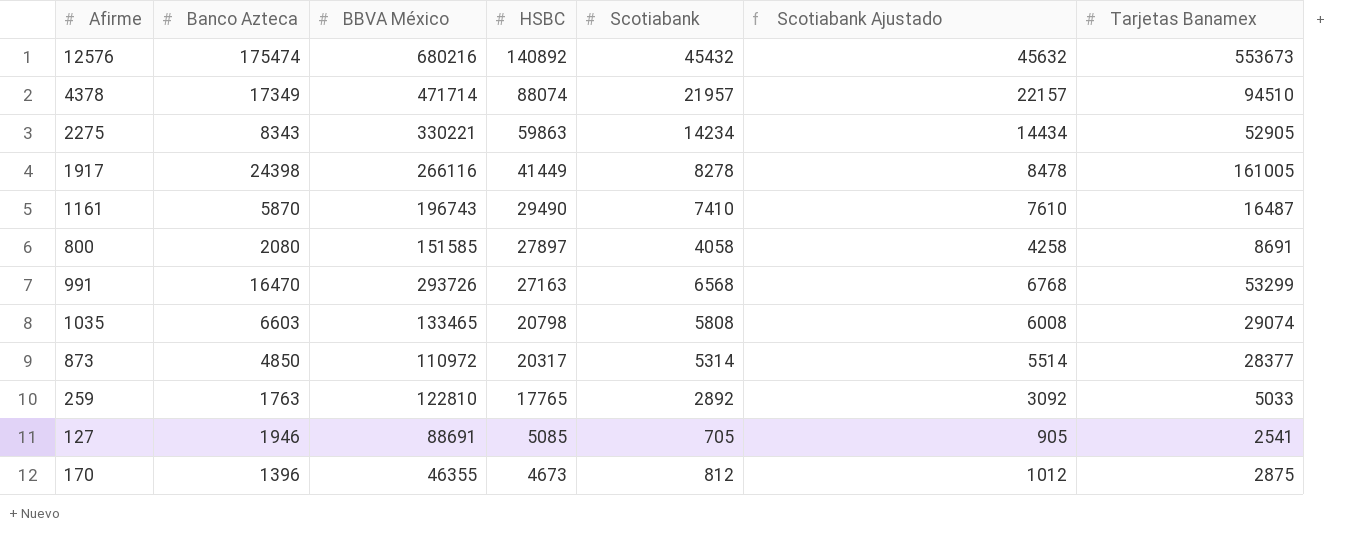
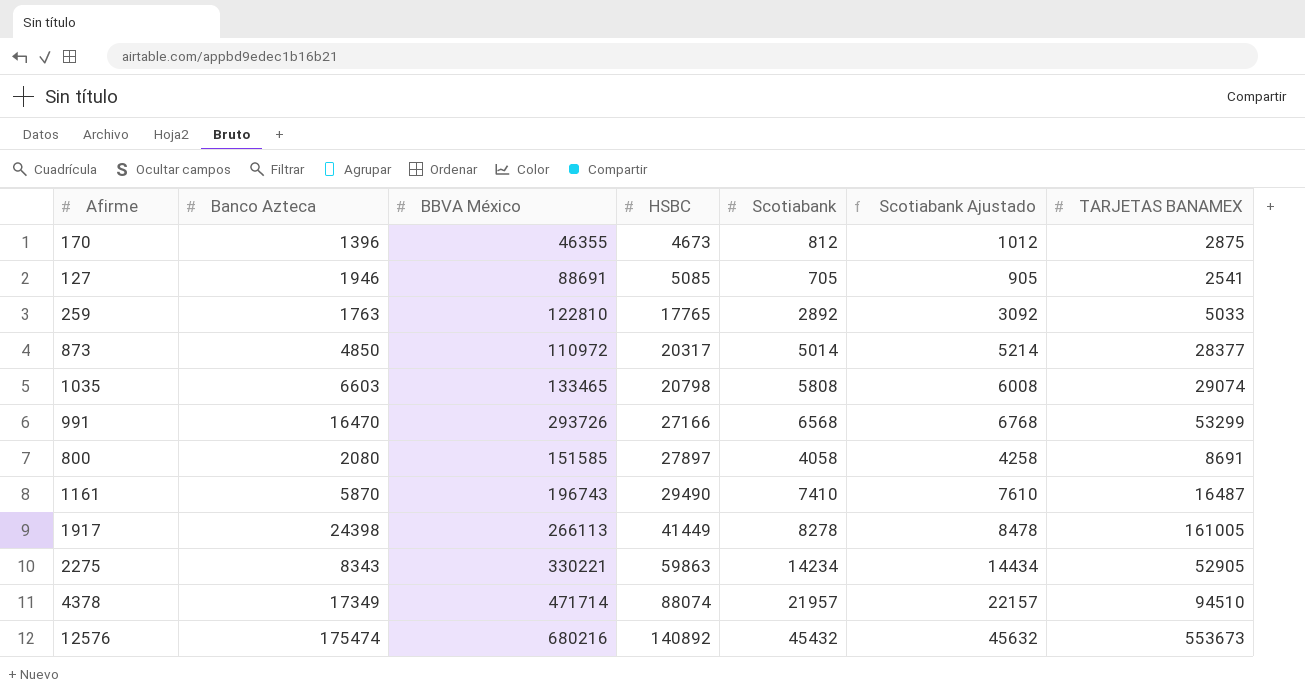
row order: HSBC descending -> HSBC ascending
column name: Tarjetas Banamex -> TARJETAS BANAMEX
873 | Scotiabank: 5314 -> 5014
873 | Scotiabank Ajustado: 5514 -> 5214
991 | HSBC: 27163 -> 27166
1917 | BBVA México: 266116 -> 266113

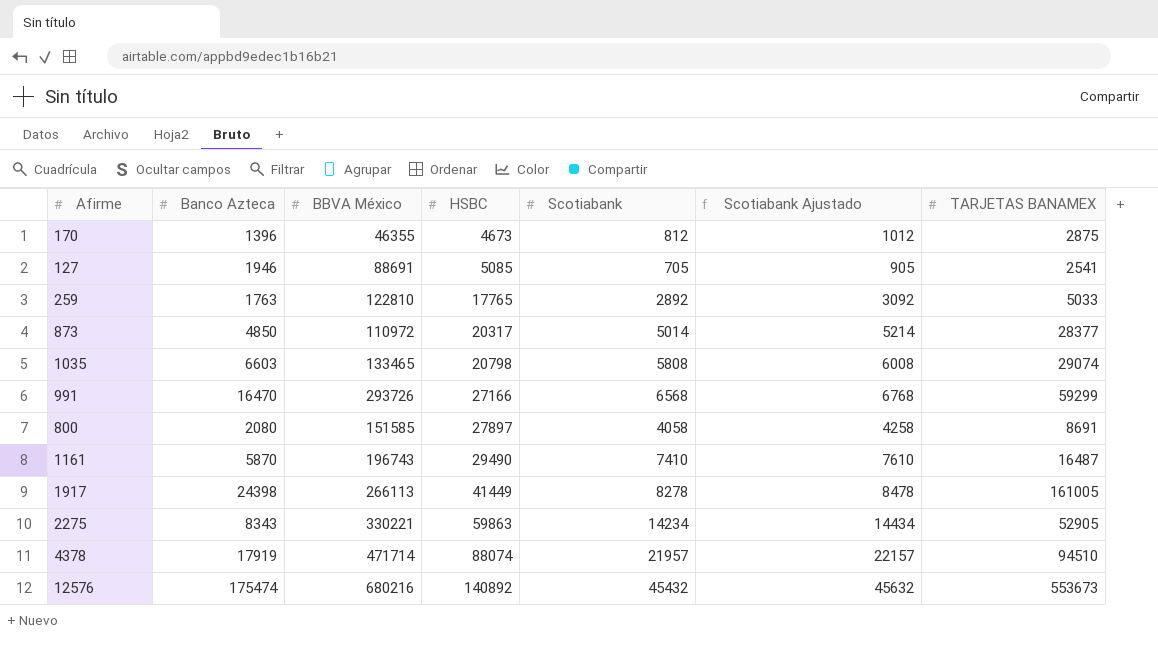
991 | TARJETAS BANAMEX: 53299 -> 59299
4378 | Banco Azteca: 17349 -> 17919

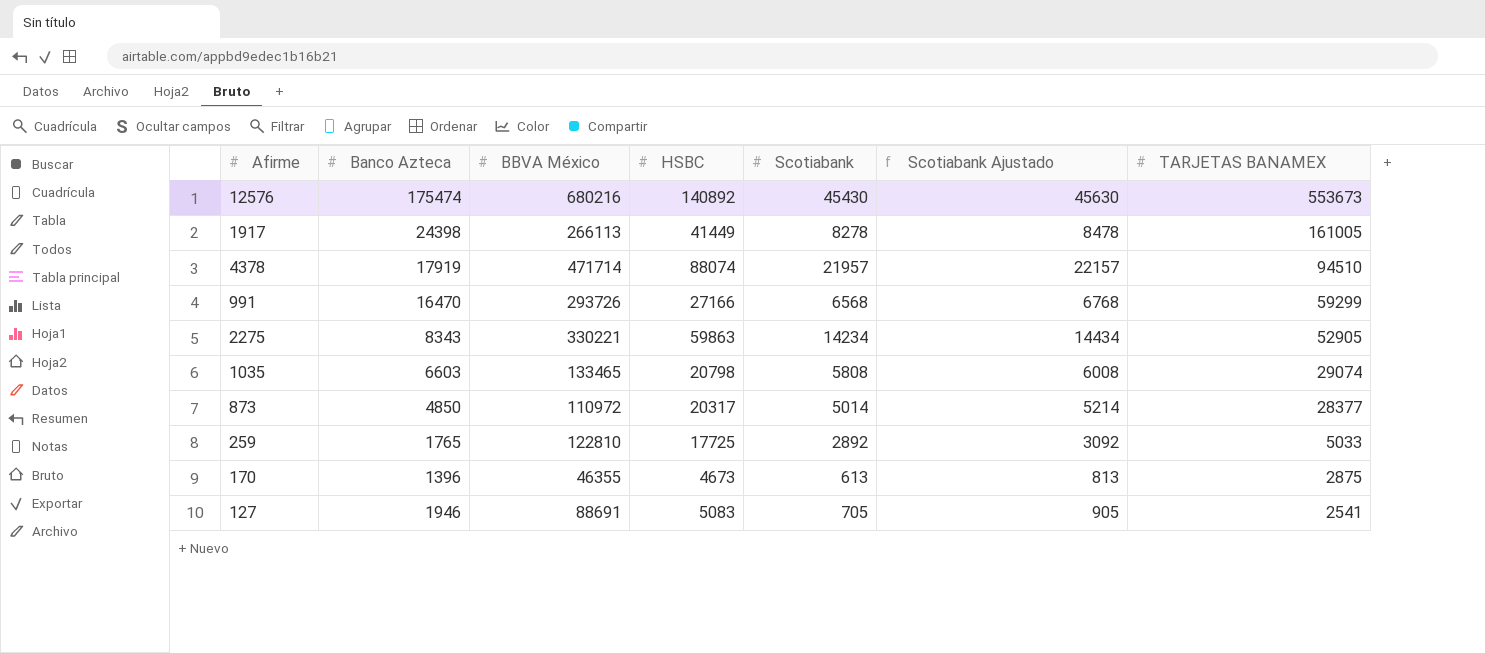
row order: HSBC ascending -> TARJETAS BANAMEX descending
row 800: 2080 | 151585 | 27897 | 4058 | 4258 | 8691 -> none
row 1161: 5870 | 196743 | 29490 | 7410 | 7610 | 16487 -> none
12576 | Scotiabank: 45432 -> 45430
12576 | Scotiabank Ajustado: 45632 -> 45630
259 | Banco Azteca: 1763 -> 1765
259 | HSBC: 17765 -> 17725
170 | Scotiabank: 812 -> 613
170 | Scotiabank Ajustado: 1012 -> 813
127 | HSBC: 5085 -> 5083

